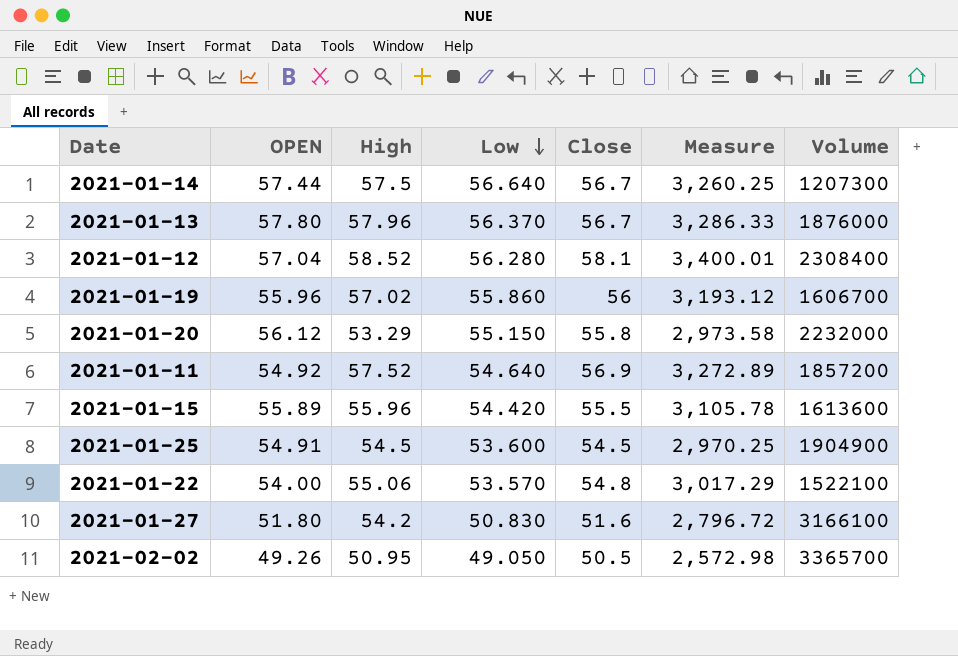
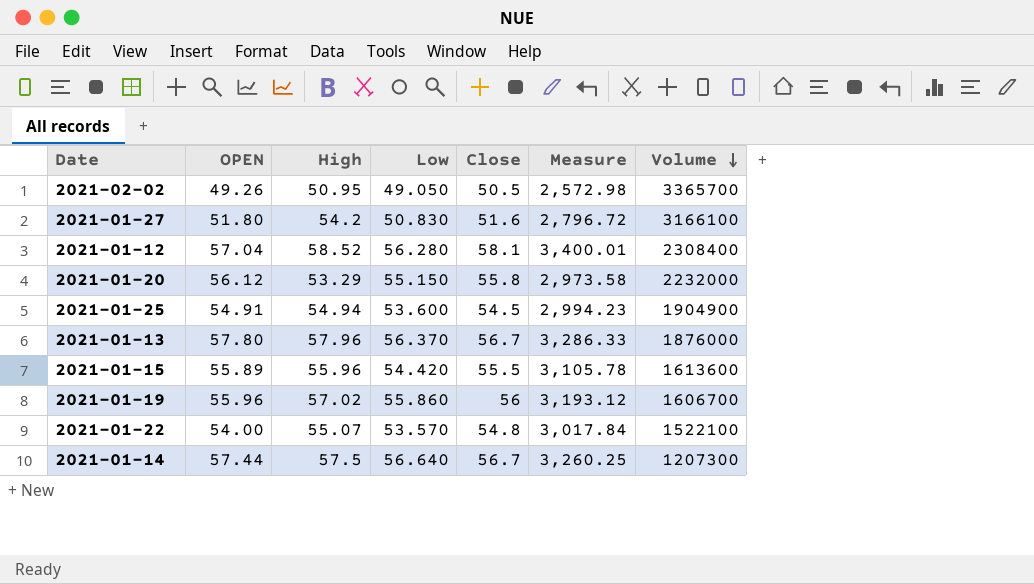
row order: Low descending -> Volume descending
row 2021-01-11: 54.92 | 57.52 | 54.640 | 56.9 | 3,272.89 | 1857200 -> none
2021-01-25 | High: 54.5 -> 54.94
2021-01-25 | Measure: 2,970.25 -> 2,994.23
2021-01-22 | High: 55.06 -> 55.07
2021-01-22 | Measure: 3,017.29 -> 3,017.84

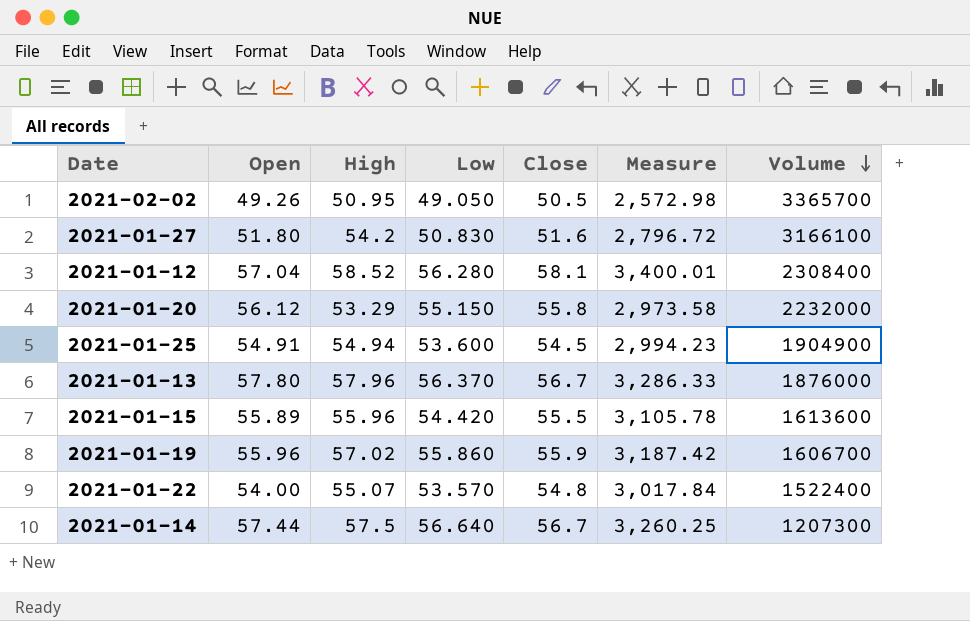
column name: OPEN -> Open
2021-01-19 | Close: 56 -> 55.9
2021-01-19 | Measure: 3,193.12 -> 3,187.42
2021-01-22 | Volume: 1522100 -> 1522400

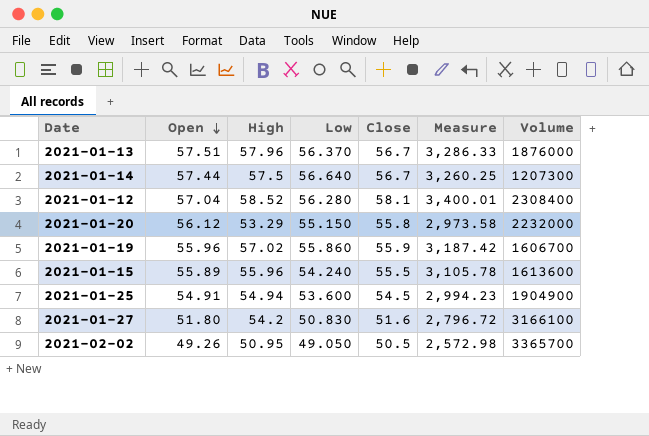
row order: Volume descending -> Open descending
row 2021-01-22: 54.00 | 55.07 | 53.570 | 54.8 | 3,017.84 | 1522400 -> none
2021-01-13 | Open: 57.80 -> 57.51
2021-01-15 | Low: 54.420 -> 54.240

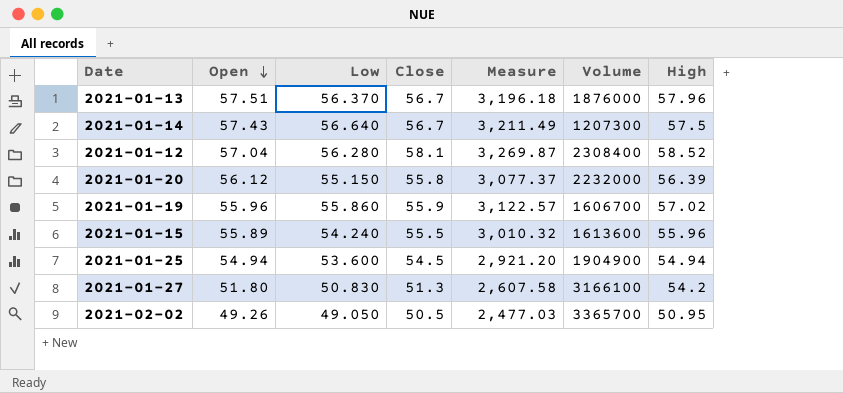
column Measure | formula: [High] * [Close] -> [Low] * [Close]
column High | position: 3 -> 7
2021-01-14 | Open: 57.44 -> 57.43
2021-01-20 | High: 53.29 -> 56.39
2021-01-25 | Open: 54.91 -> 54.94
2021-01-27 | Close: 51.6 -> 51.3

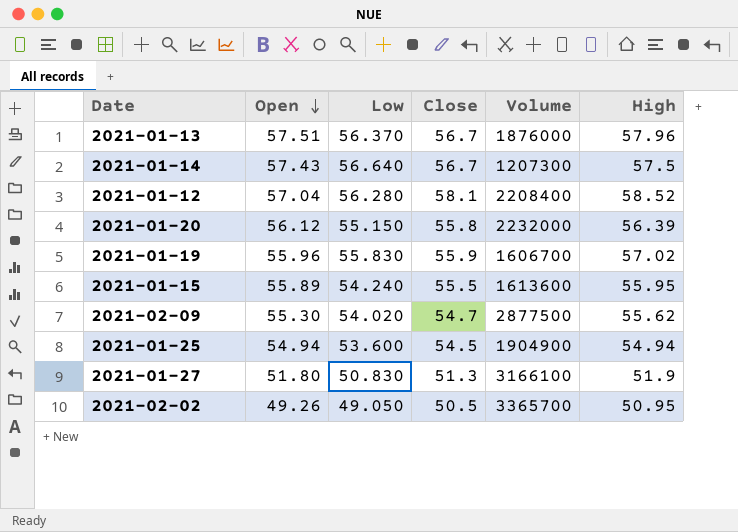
column Measure | formula: [Low] * [Close] -> none
2021-01-12 | Volume: 2308400 -> 2208400
2021-01-19 | Low: 55.860 -> 55.830
2021-01-15 | High: 55.96 -> 55.95
row 2021-02-09: none -> 55.30 | 54.020 | 54.7 | 2877500 | 55.62
2021-01-27 | High: 54.2 -> 51.9

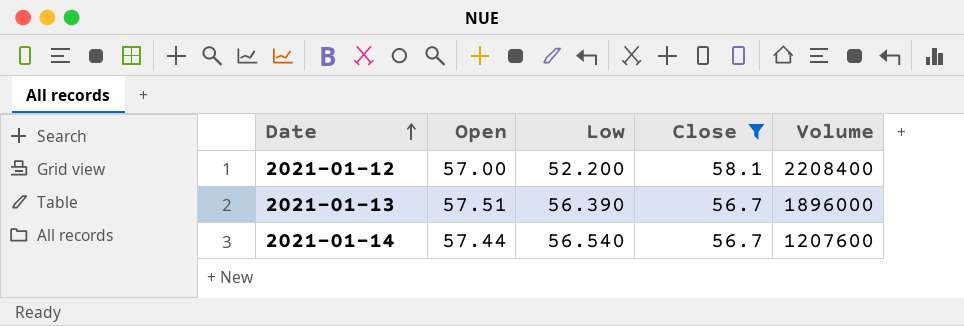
filter: none -> Close >= 56.7
row order: Open descending -> Date ascending
column High | position: 6 -> none
2021-01-12 | Open: 57.04 -> 57.00
2021-01-12 | Low: 56.280 -> 52.200
2021-01-13 | Low: 56.370 -> 56.390
2021-01-13 | Volume: 1876000 -> 1896000
2021-01-14 | Open: 57.43 -> 57.44
2021-01-14 | Low: 56.640 -> 56.540
2021-01-14 | Volume: 1207300 -> 1207600

